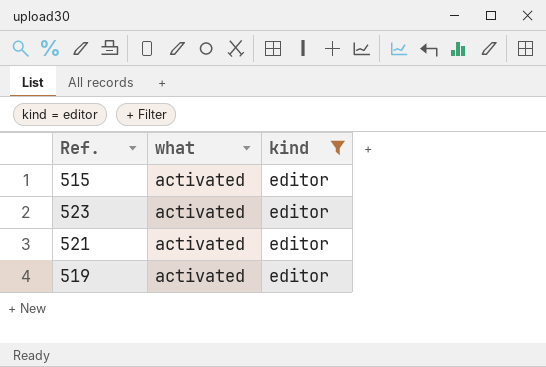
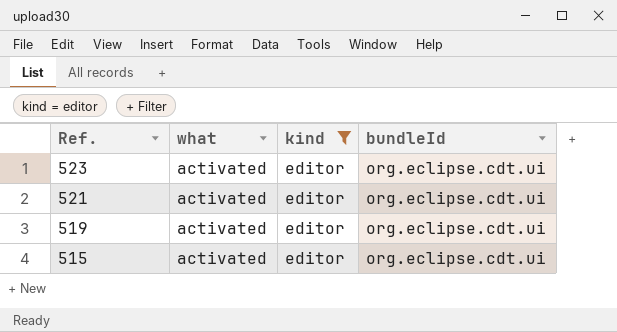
row order: none -> Ref. descending
column bundleId | position: none -> 4

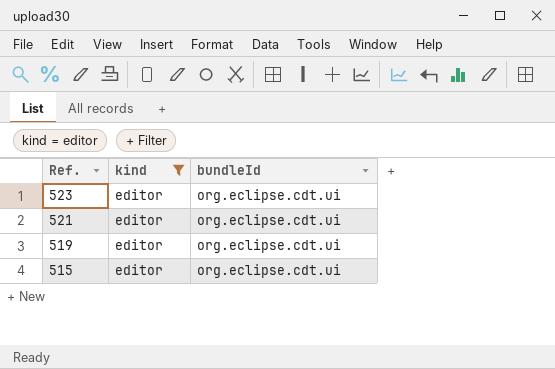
column what | position: 2 -> none

